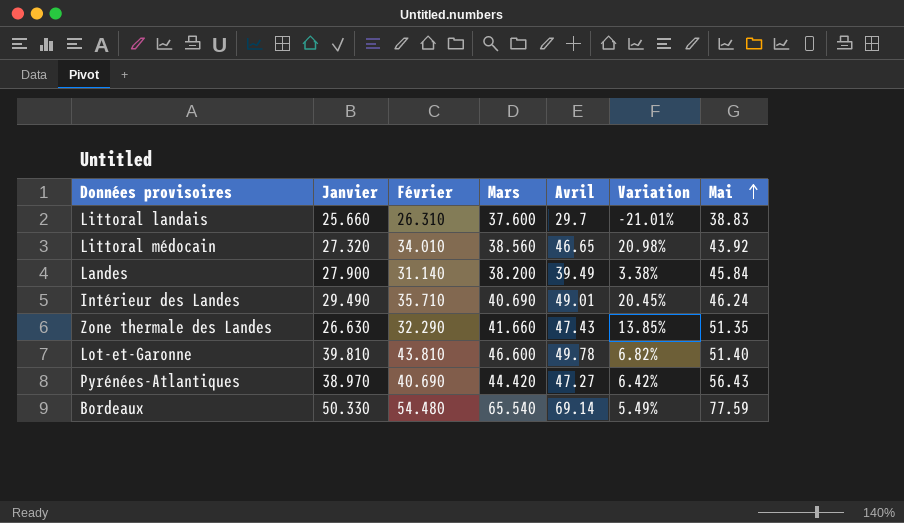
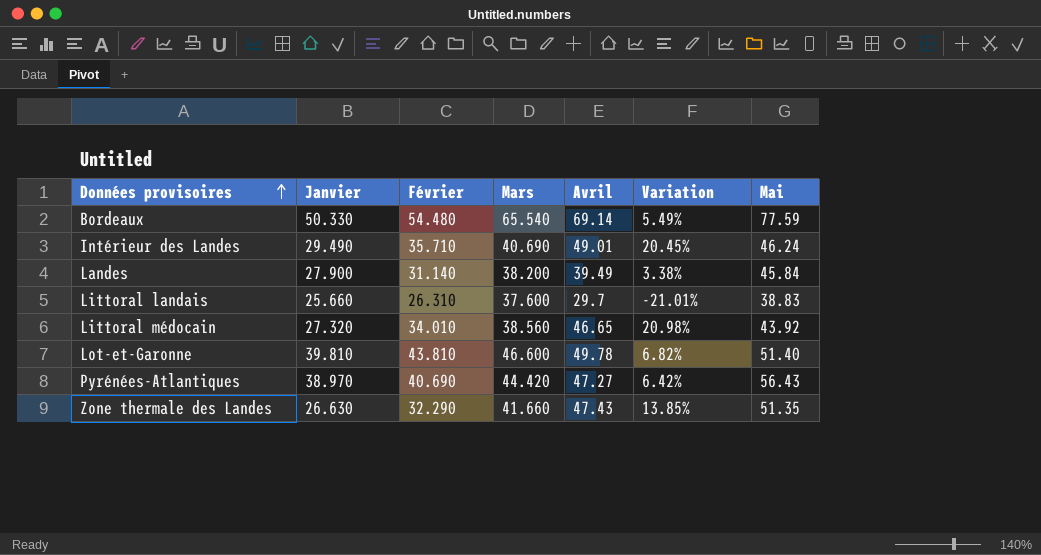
row order: Mai ascending -> Données provisoires ascending

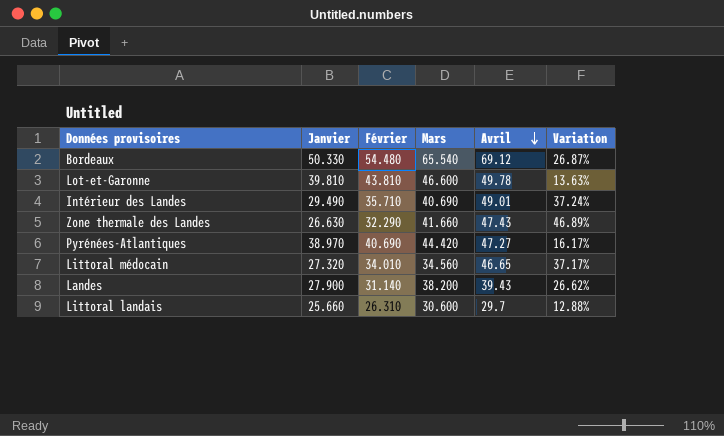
row order: Données provisoires ascending -> Avril descending
column Mai | position: 7 -> none
column Variation | formula: ([Avril] - [Mars]) / [Mars] -> ([Avril] - [Février]) / [Février]
Bordeaux | Avril: 69.14 -> 69.12
Littoral médocain | Mars: 38.560 -> 34.560
Landes | Avril: 39.49 -> 39.43
Littoral landais | Mars: 37.600 -> 30.600

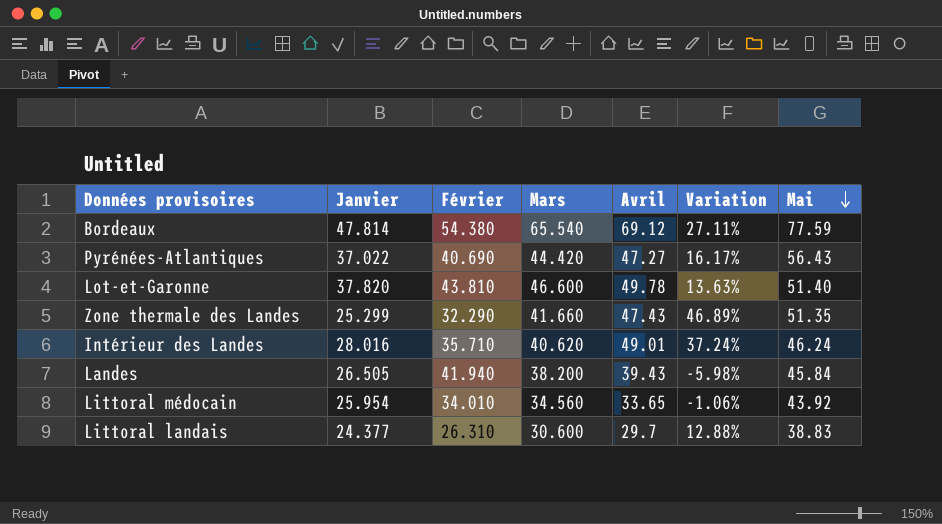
row order: Avril descending -> Mai descending
column Mai | position: none -> 7
Bordeaux | Janvier: 50.330 -> 47.814
Bordeaux | Février: 54.480 -> 54.380
Bordeaux | Variation: 26.87% -> 27.11%
Pyrénées-Atlantiques | Janvier: 38.970 -> 37.022
Lot-et-Garonne | Janvier: 39.810 -> 37.820
Zone thermale des Landes | Janvier: 26.630 -> 25.299
Intérieur des Landes | Janvier: 29.490 -> 28.016
Intérieur des Landes | Mars: 40.690 -> 40.620
Landes | Janvier: 27.900 -> 26.505
Landes | Février: 31.140 -> 41.940
Landes | Variation: 26.62% -> -5.98%
Littoral médocain | Janvier: 27.320 -> 25.954
Littoral médocain | Avril: 46.65 -> 33.65
Littoral médocain | Variation: 37.17% -> -1.06%
Littoral landais | Janvier: 25.660 -> 24.377

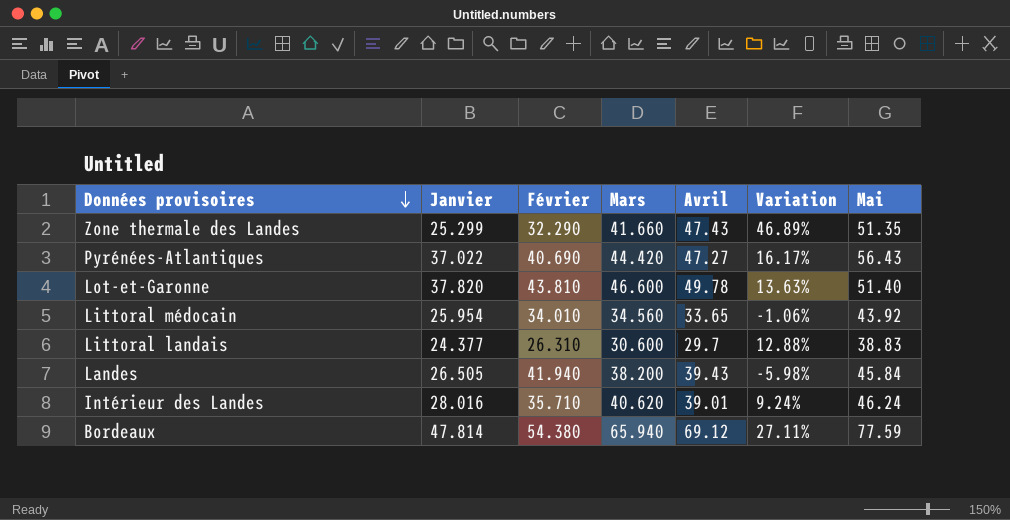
row order: Mai descending -> Données provisoires descending
Intérieur des Landes | Avril: 49.01 -> 39.01
Intérieur des Landes | Variation: 37.24% -> 9.24%
Bordeaux | Mars: 65.540 -> 65.940

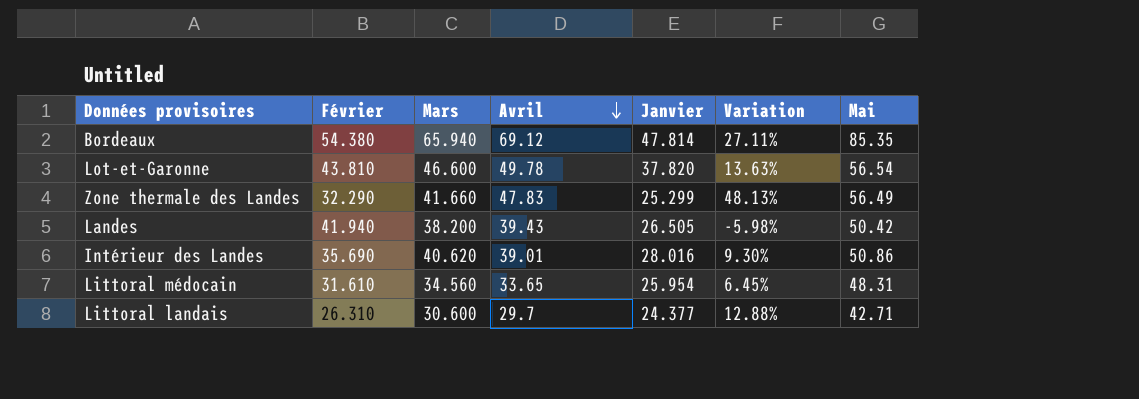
row order: Données provisoires descending -> Avril descending
column Janvier | position: 2 -> 5
row Pyrénées-Atlantiques: 37.022 | 40.690 | 44.420 | 47.27 | 16.17% | 56.43 -> none
Bordeaux | Mai: 77.59 -> 85.35
Lot-et-Garonne | Mai: 51.40 -> 56.54
Zone thermale des Landes | Avril: 47.43 -> 47.83
Zone thermale des Landes | Variation: 46.89% -> 48.13%
Zone thermale des Landes | Mai: 51.35 -> 56.49
Landes | Mai: 45.84 -> 50.42
Intérieur des Landes | Février: 35.710 -> 35.690
Intérieur des Landes | Variation: 9.24% -> 9.30%
Intérieur des Landes | Mai: 46.24 -> 50.86
Littoral médocain | Février: 34.010 -> 31.610
Littoral médocain | Variation: -1.06% -> 6.45%
Littoral médocain | Mai: 43.92 -> 48.31
Littoral landais | Mai: 38.83 -> 42.71

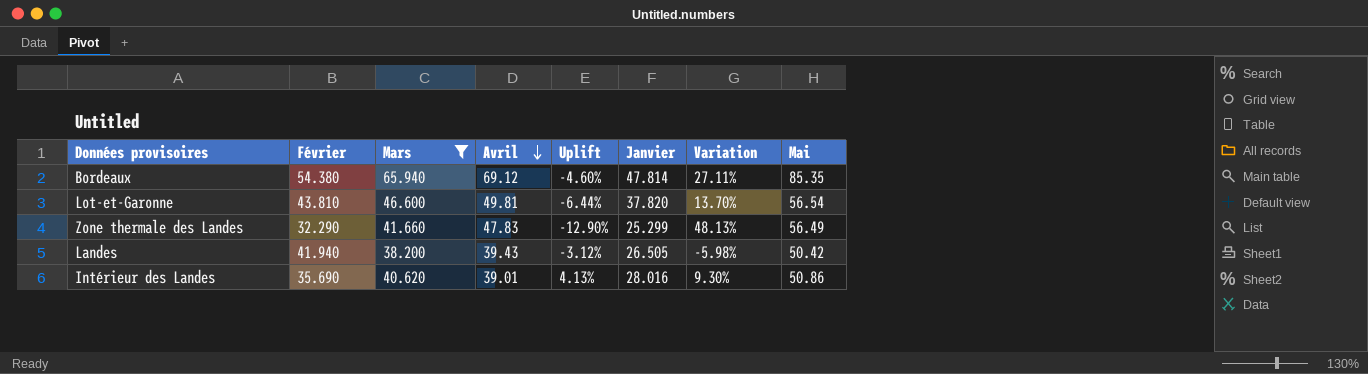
filter: none -> Mars >= 38.200
column Uplift | formula: none -> ([Mars] - [Avril]) / [Avril]
Lot-et-Garonne | Avril: 49.78 -> 49.81
Lot-et-Garonne | Variation: 13.63% -> 13.70%

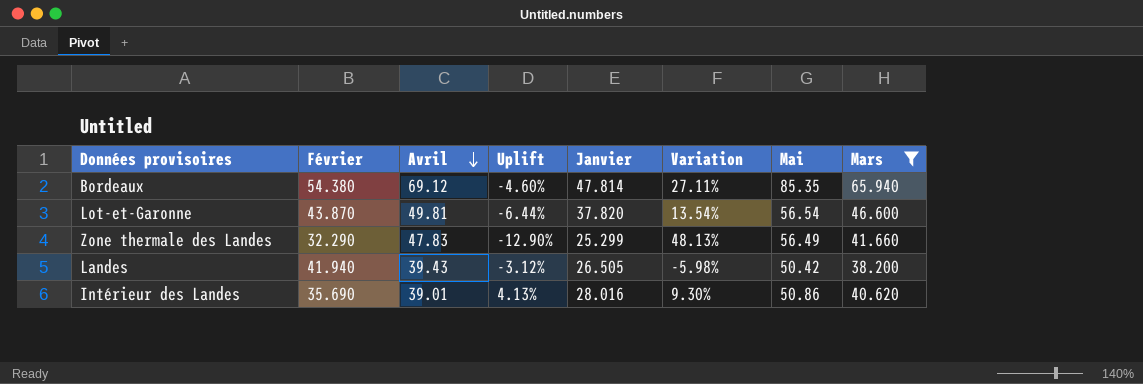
column Mars | position: 3 -> 8
Lot-et-Garonne | Février: 43.810 -> 43.870
Lot-et-Garonne | Variation: 13.70% -> 13.54%

